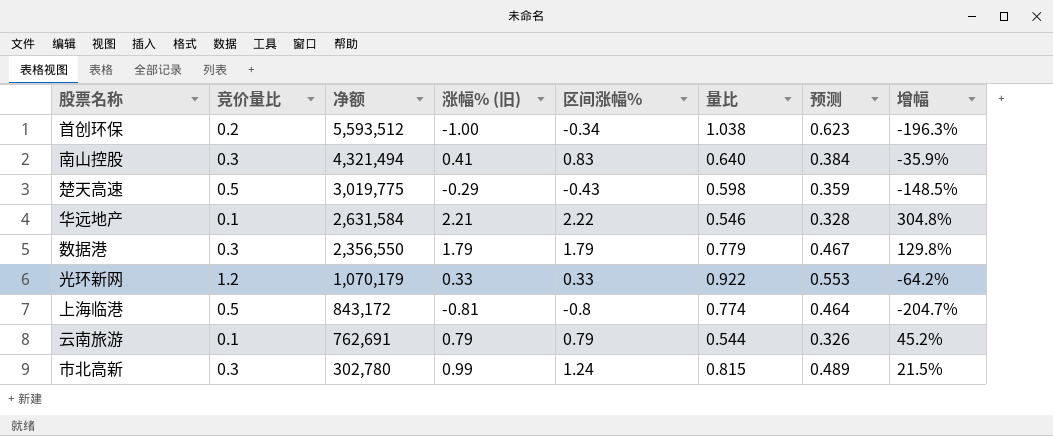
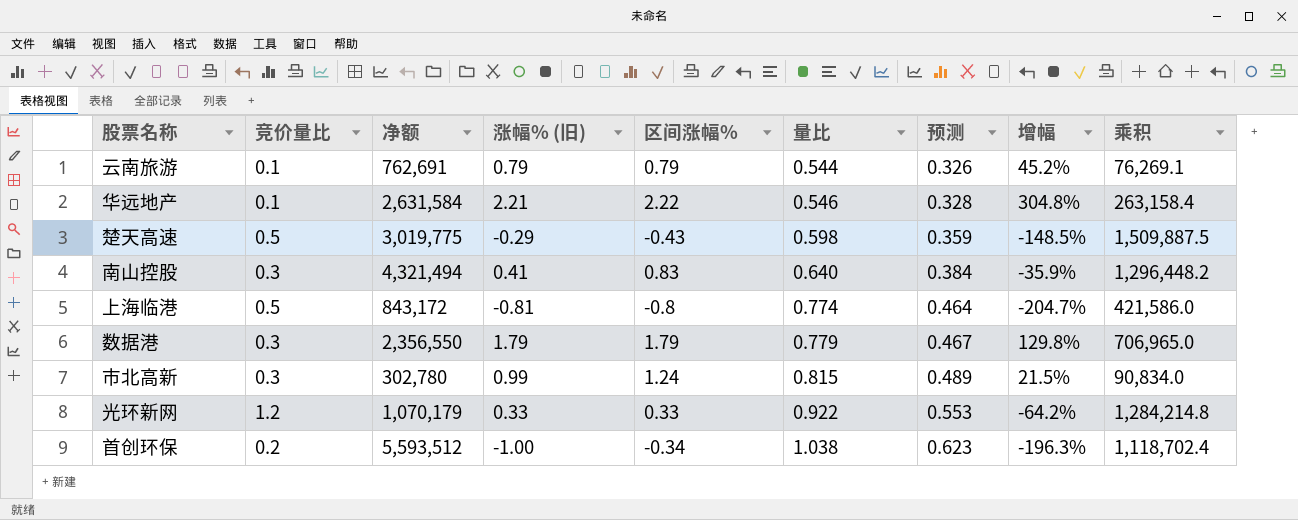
row order: 净额 descending -> 量比 ascending
column 乘积 | formula: none -> [竞价量比] * [净额]

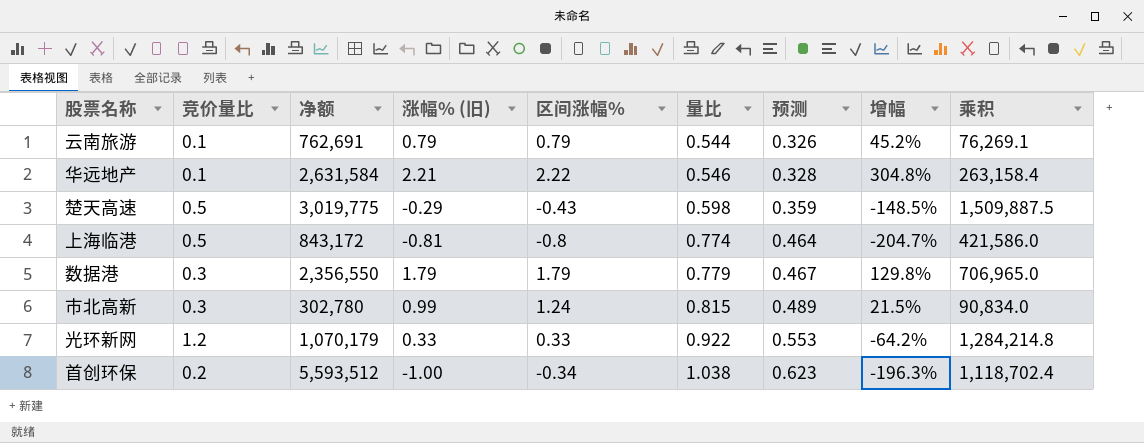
row 南山控股: 0.3 | 4,321,494 | 0.41 | 0.83 | 0.640 | 0.384 | -35.9% | 1,296,448.2 -> none

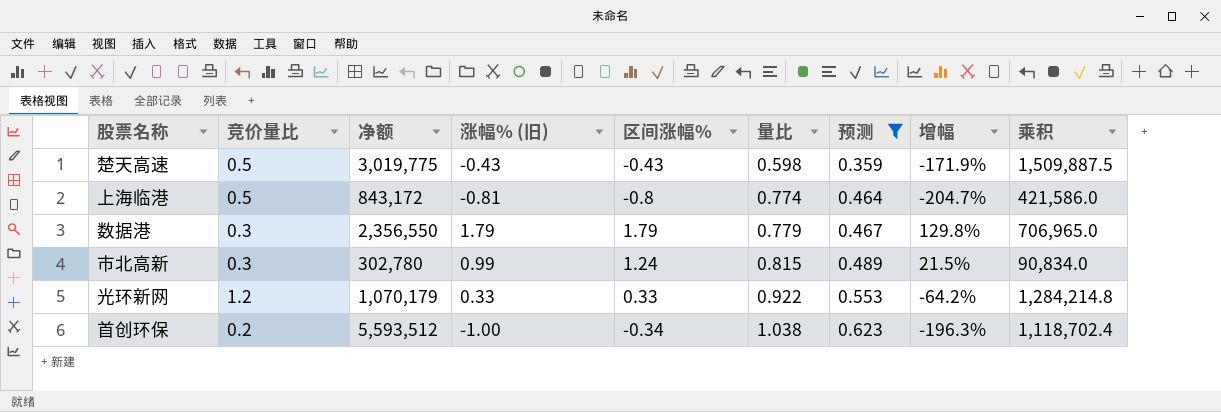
filter: none -> 预测 >= 0.359
楚天高速 | 涨幅% (旧): -0.29 -> -0.43
楚天高速 | 增幅: -148.5% -> -171.9%

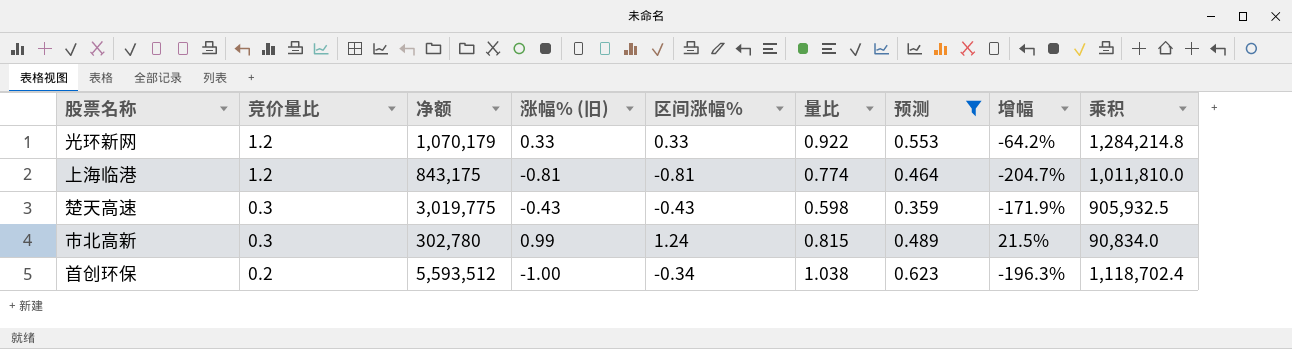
row order: 量比 ascending -> 竞价量比 descending
row 数据港: 0.3 | 2,356,550 | 1.79 | 1.79 | 0.779 | 0.467 | 129.8% | 706,965.0 -> none
上海临港 | 竞价量比: 0.5 -> 1.2
上海临港 | 净额: 843,172 -> 843,175
上海临港 | 区间涨幅%: -0.8 -> -0.81
上海临港 | 乘积: 421,586.0 -> 1,011,810.0
楚天高速 | 竞价量比: 0.5 -> 0.3
楚天高速 | 乘积: 1,509,887.5 -> 905,932.5

